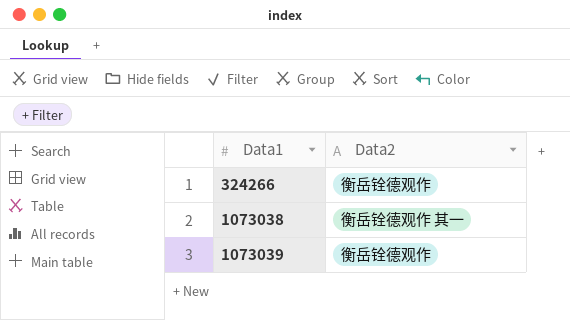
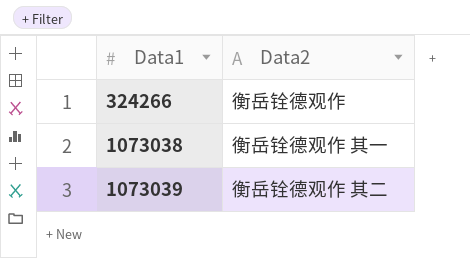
1073039 | Data2: 衡岳铨德观作 -> 衡岳铨德观作 其二

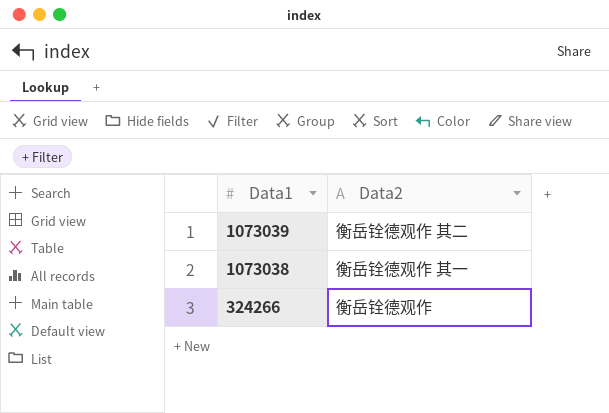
row order: Data1 ascending -> Data1 descending

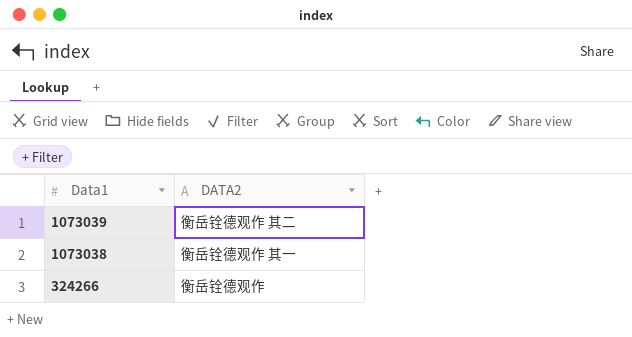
column name: Data2 -> DATA2

